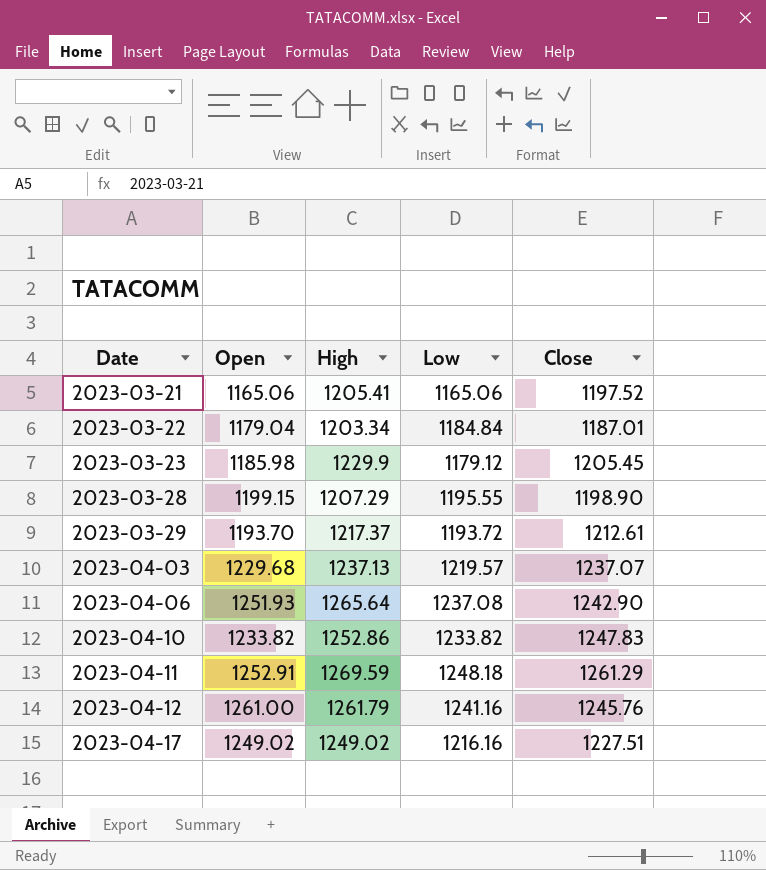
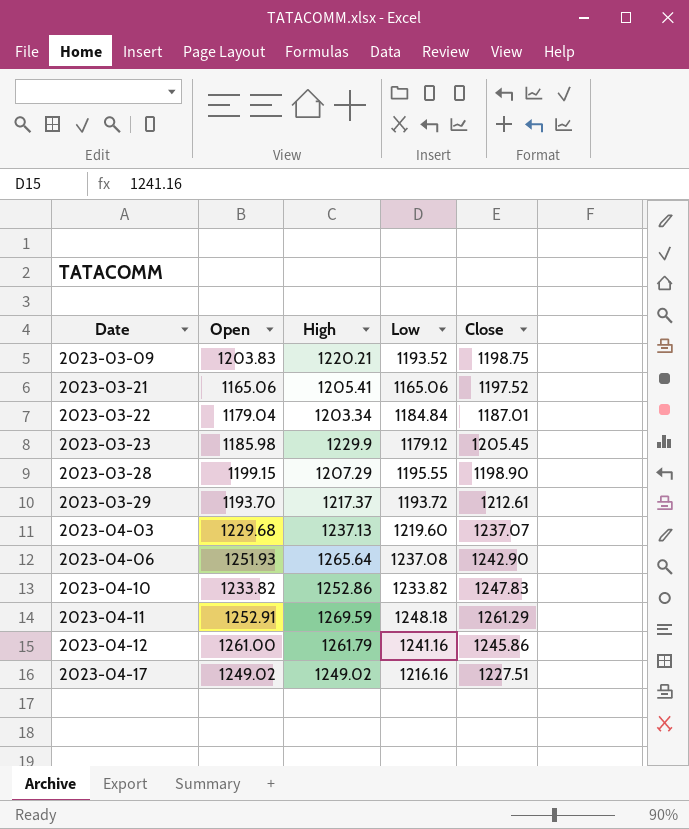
row 2023-03-09: none -> 1203.83 | 1220.21 | 1193.52 | 1198.75
2023-04-03 | Low: 1219.57 -> 1219.60
2023-04-12 | Close: 1245.76 -> 1245.86

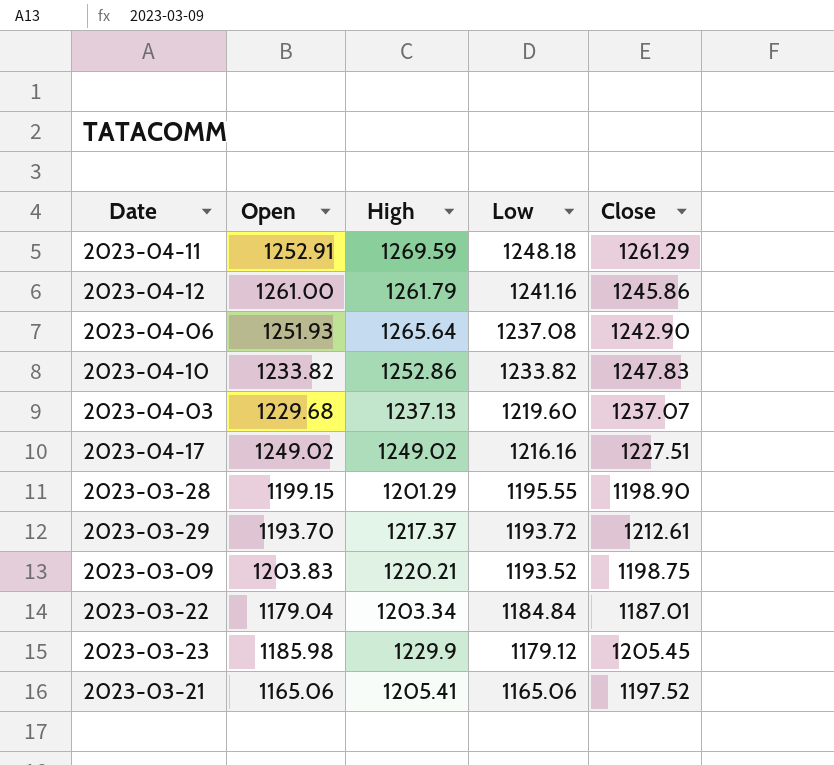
row order: Date ascending -> Low descending
2023-03-28 | High: 1207.29 -> 1201.29

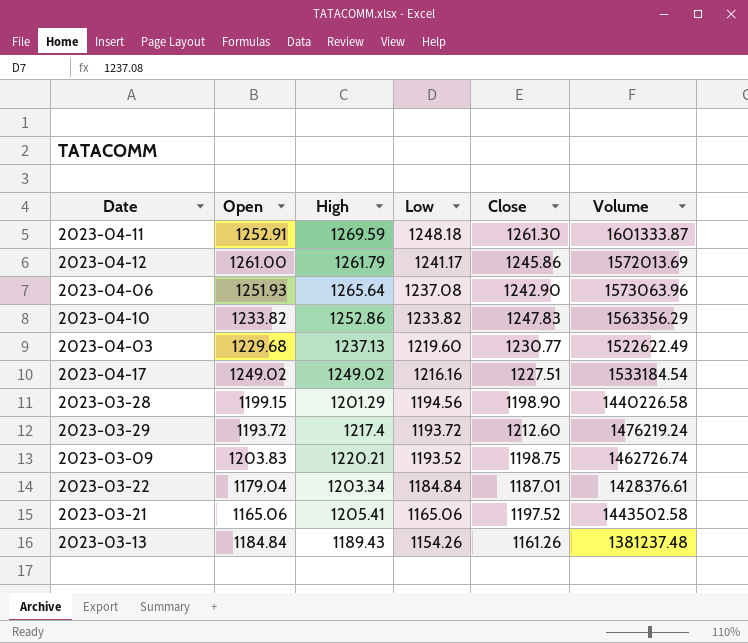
column Volume | formula: none -> [High] * [Close]
row 2023-03-23: 1185.98 | 1229.9 | 1179.12 | 1205.45 -> none
2023-04-11 | Close: 1261.29 -> 1261.30
2023-04-12 | Low: 1241.16 -> 1241.17
2023-04-03 | Close: 1237.07 -> 1230.77
2023-03-28 | Low: 1195.55 -> 1194.56
2023-03-29 | Open: 1193.70 -> 1193.72
2023-03-29 | High: 1217.37 -> 1217.4
2023-03-29 | Close: 1212.61 -> 1212.60
row 2023-03-13: none -> 1184.84 | 1189.43 | 1154.26 | 1161.26 | 1381237.48

